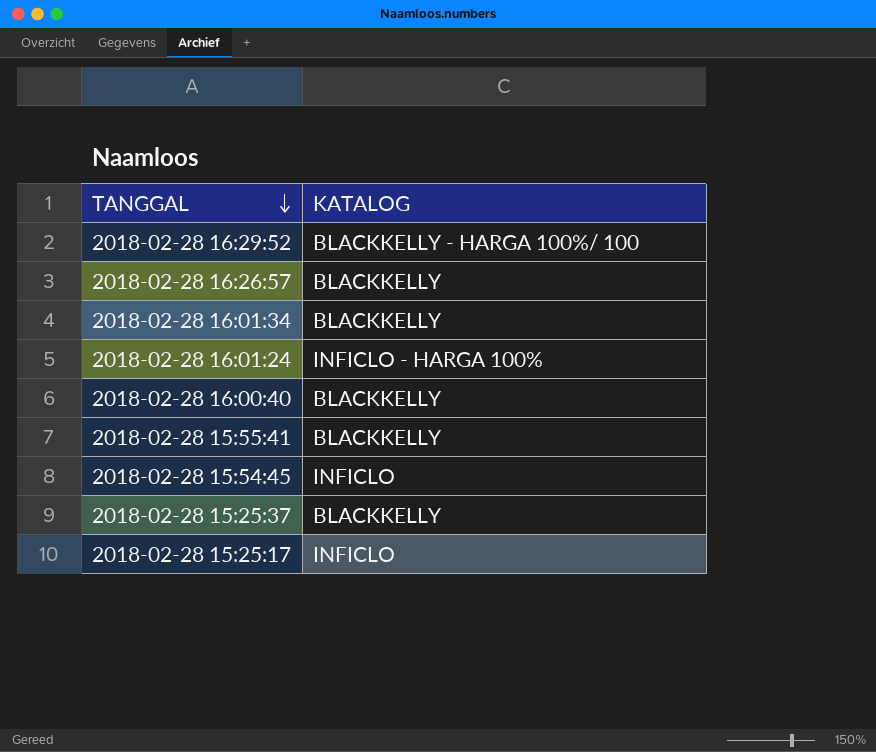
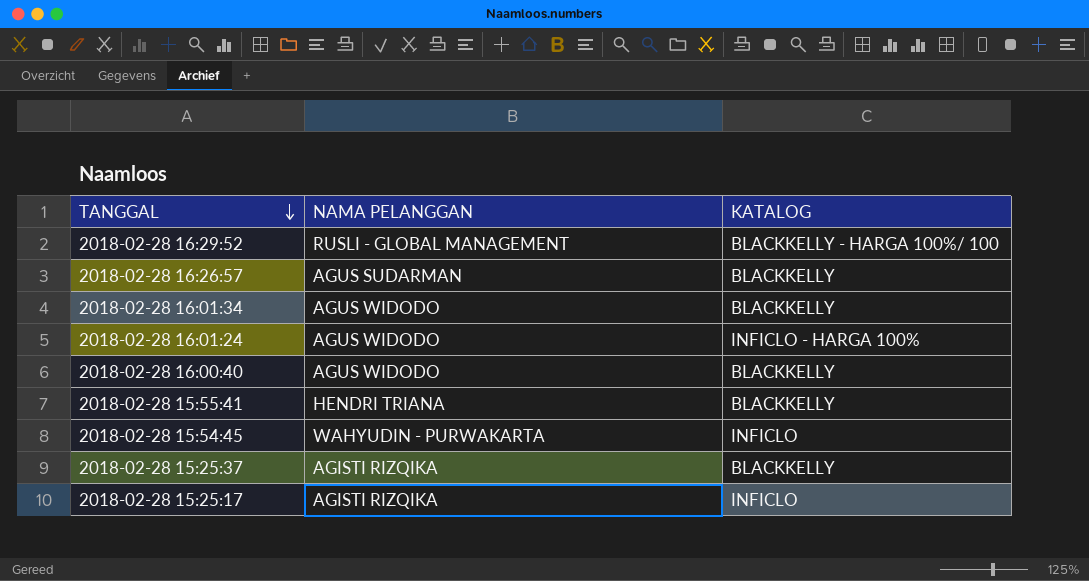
column NAMA PELANGGAN | position: none -> 2

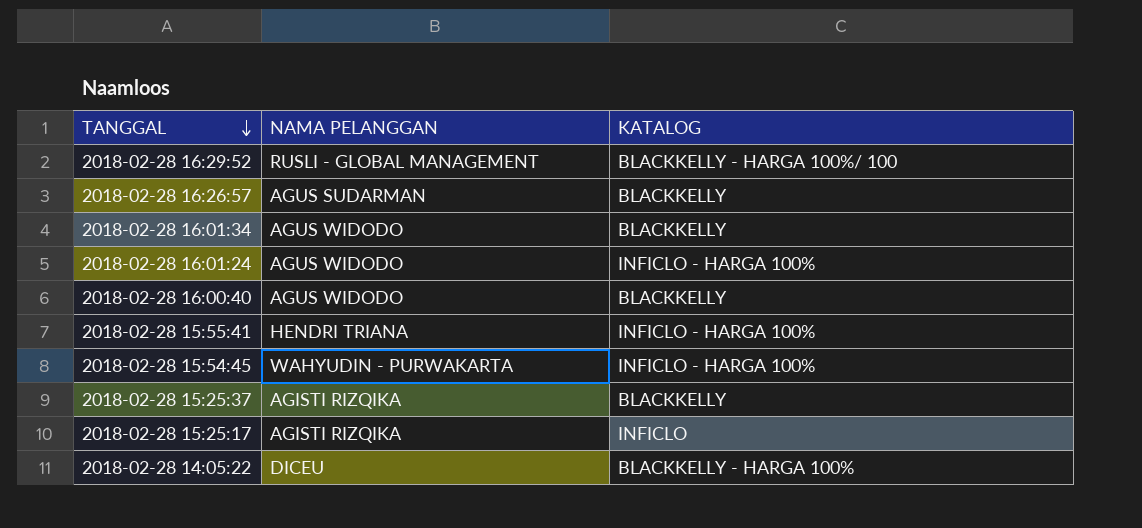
2018-02-28 15:55:41 | KATALOG: BLACKKELLY -> INFICLO - HARGA 100%
2018-02-28 15:54:45 | KATALOG: INFICLO -> INFICLO - HARGA 100%
row 2018-02-28 14:05:22: none -> DICEU | BLACKKELLY - HARGA 100%

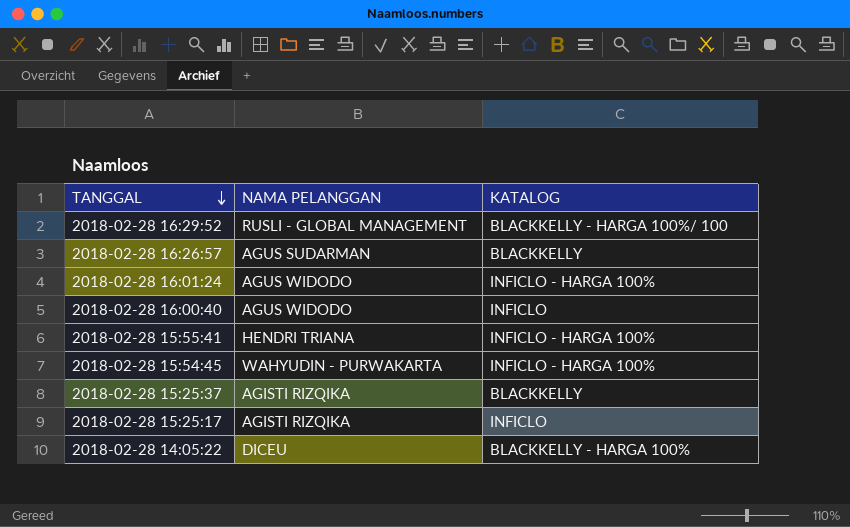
row 2018-02-28 16:01:34: AGUS WIDODO | BLACKKELLY -> none
2018-02-28 16:00:40 | KATALOG: BLACKKELLY -> INFICLO

